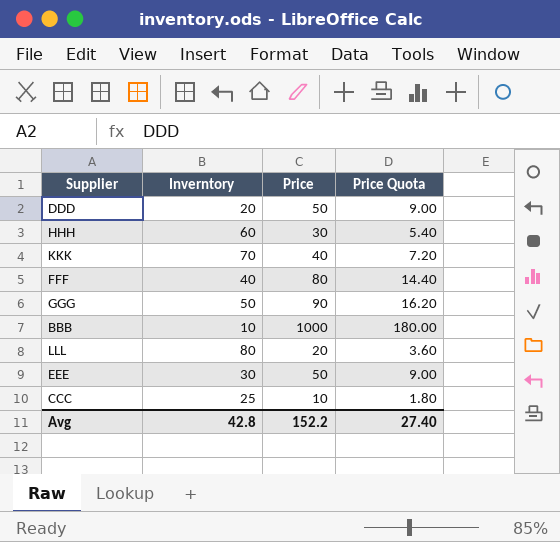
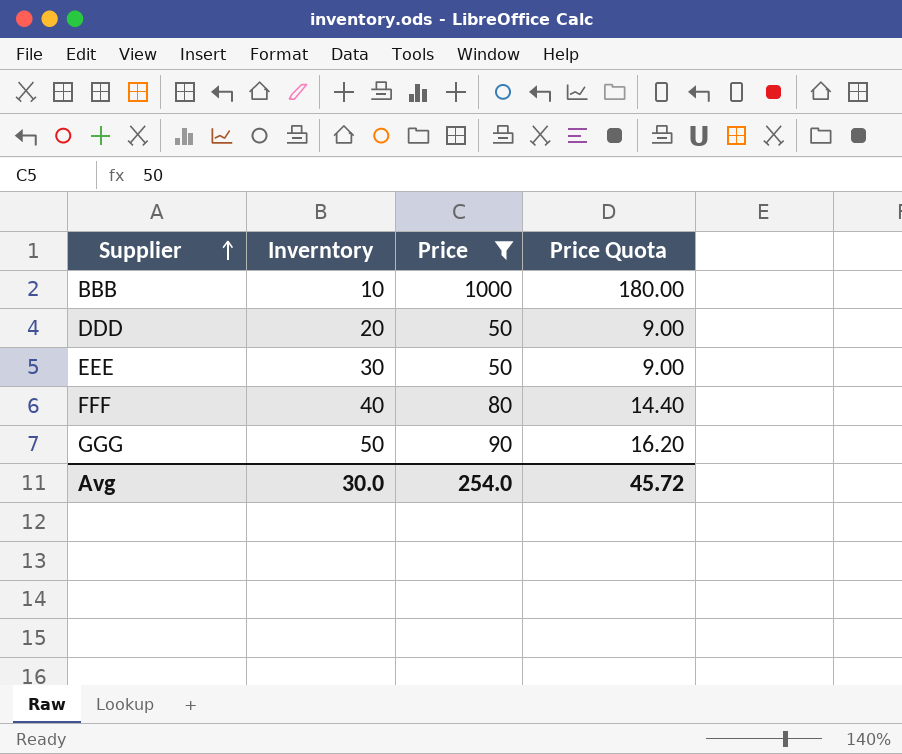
filter: none -> Price >= 50
row order: none -> Supplier ascending
Avg | Inverntory: 42.8 -> 30.0
Avg | Price: 152.2 -> 254.0
Avg | Price Quota: 27.40 -> 45.72

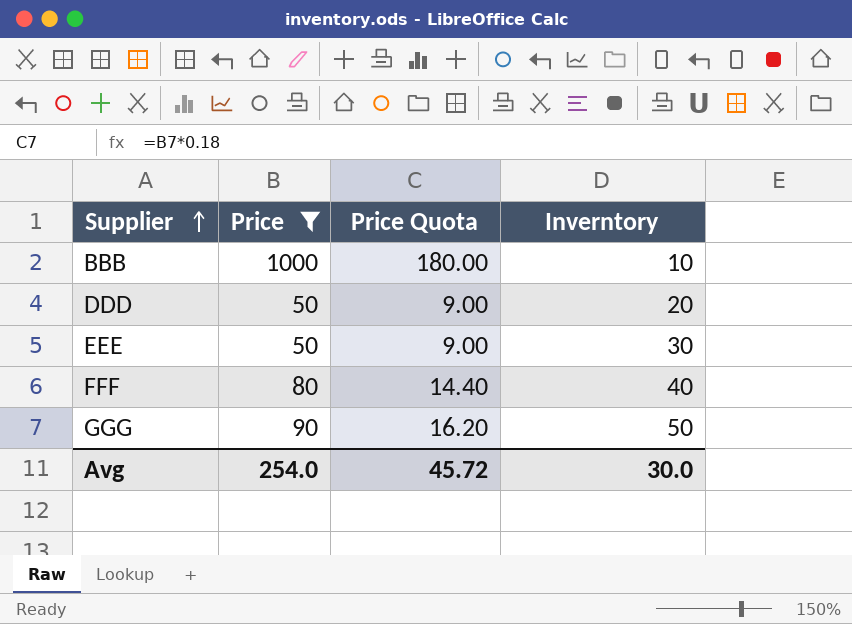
column Inverntory | position: 2 -> 4

